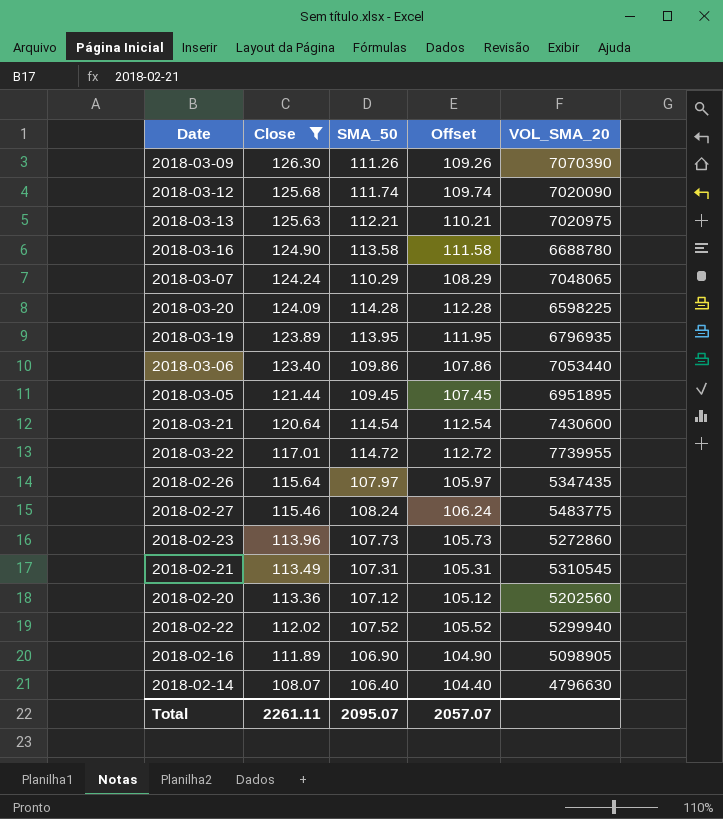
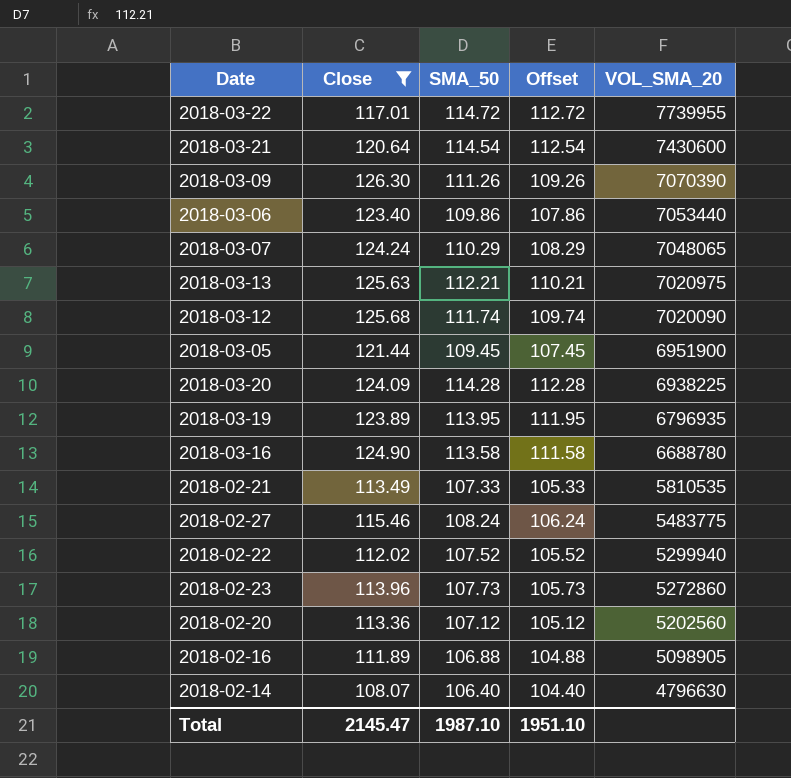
row order: Close descending -> VOL_SMA_20 descending
row 2018-02-26: 115.64 | 107.97 | 105.97 | 5347435 -> none
2018-03-05 | VOL_SMA_20: 6951895 -> 6951900
2018-03-20 | VOL_SMA_20: 6598225 -> 6938225
2018-02-21 | SMA_50: 107.31 -> 107.33
2018-02-21 | Offset: 105.31 -> 105.33
2018-02-21 | VOL_SMA_20: 5310545 -> 5810535
2018-02-16 | SMA_50: 106.90 -> 106.88
2018-02-16 | Offset: 104.90 -> 104.88
Total | Close: 2261.11 -> 2145.47
Total | SMA_50: 2095.07 -> 1987.10
Total | Offset: 2057.07 -> 1951.10

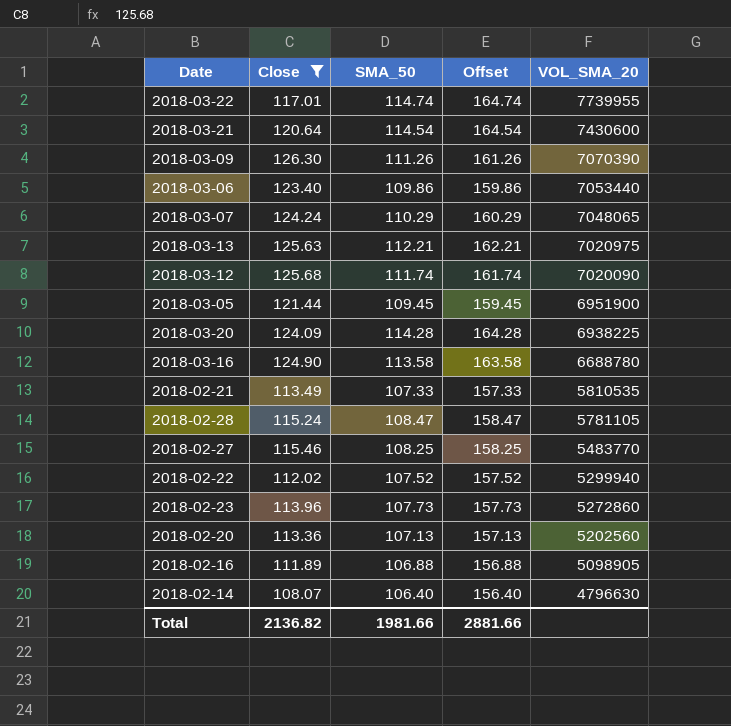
column Offset | formula: [SMA_50] - 2 -> [SMA_50] + 50
row 2018-03-19: 123.89 | 113.95 | 111.95 | 6796935 -> none
2018-03-22 | SMA_50: 114.72 -> 114.74
row 2018-02-28: none -> 115.24 | 108.47 | 158.47 | 5781105
2018-02-27 | SMA_50: 108.24 -> 108.25
2018-02-27 | VOL_SMA_20: 5483775 -> 5483770
2018-02-20 | SMA_50: 107.12 -> 107.13
Total | Close: 2145.47 -> 2136.82
Total | SMA_50: 1987.10 -> 1981.66
Total | Offset: 1951.10 -> 2881.66

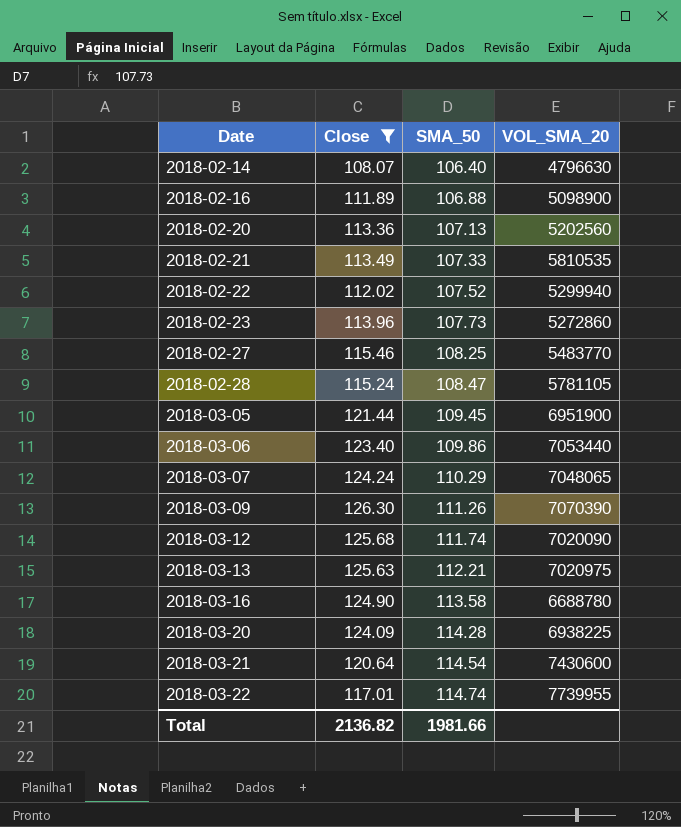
row order: VOL_SMA_20 descending -> Date ascending
column Offset | formula: [SMA_50] + 50 -> none
2018-02-16 | VOL_SMA_20: 5098905 -> 5098900

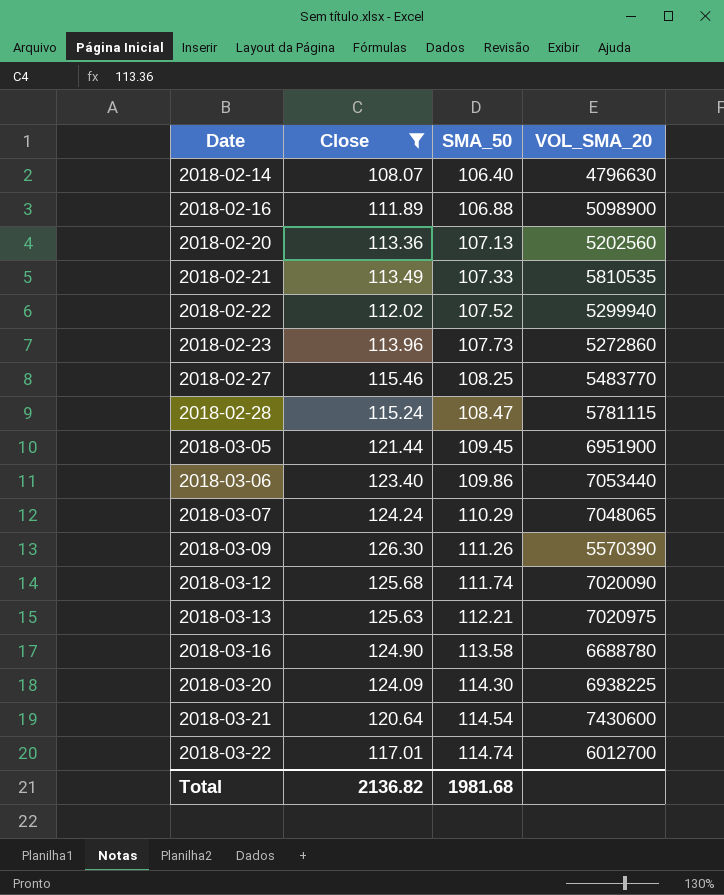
2018-02-28 | VOL_SMA_20: 5781105 -> 5781115
2018-03-09 | VOL_SMA_20: 7070390 -> 5570390
2018-03-20 | SMA_50: 114.28 -> 114.30
2018-03-22 | VOL_SMA_20: 7739955 -> 6012700
Total | SMA_50: 1981.66 -> 1981.68

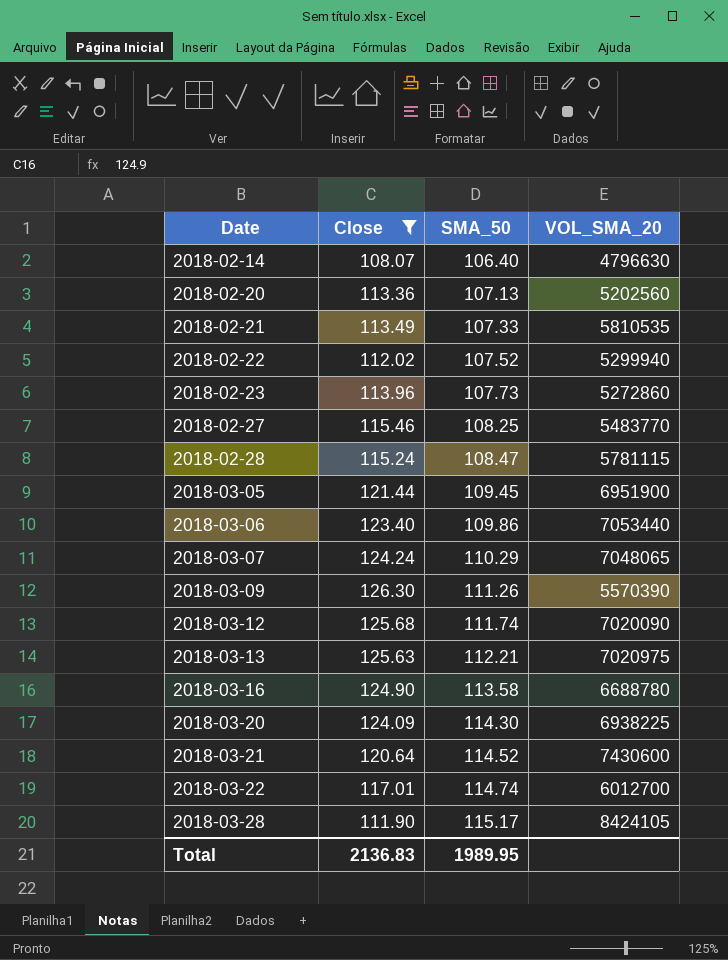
row 2018-02-16: 111.89 | 106.88 | 5098900 -> none
2018-03-21 | SMA_50: 114.54 -> 114.52
row 2018-03-28: none -> 111.90 | 115.17 | 8424105
Total | Close: 2136.82 -> 2136.83
Total | SMA_50: 1981.68 -> 1989.95

